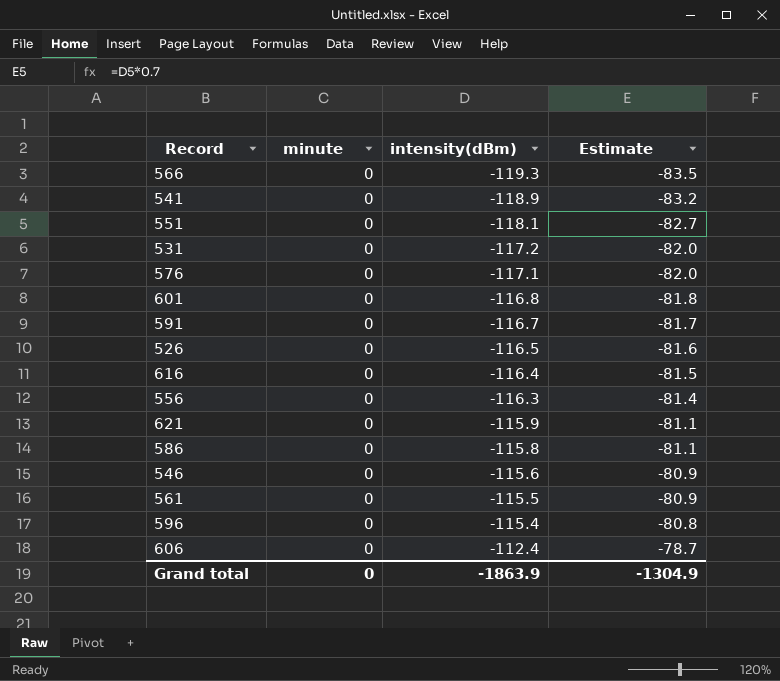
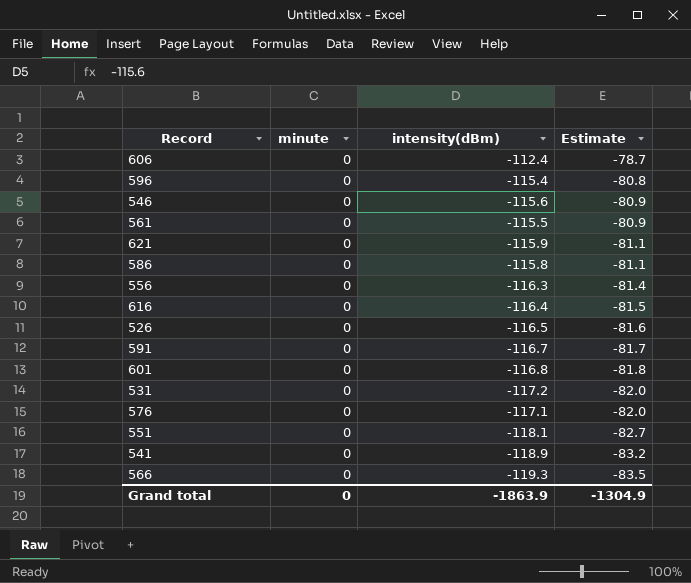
row order: intensity(dBm) ascending -> Estimate descending

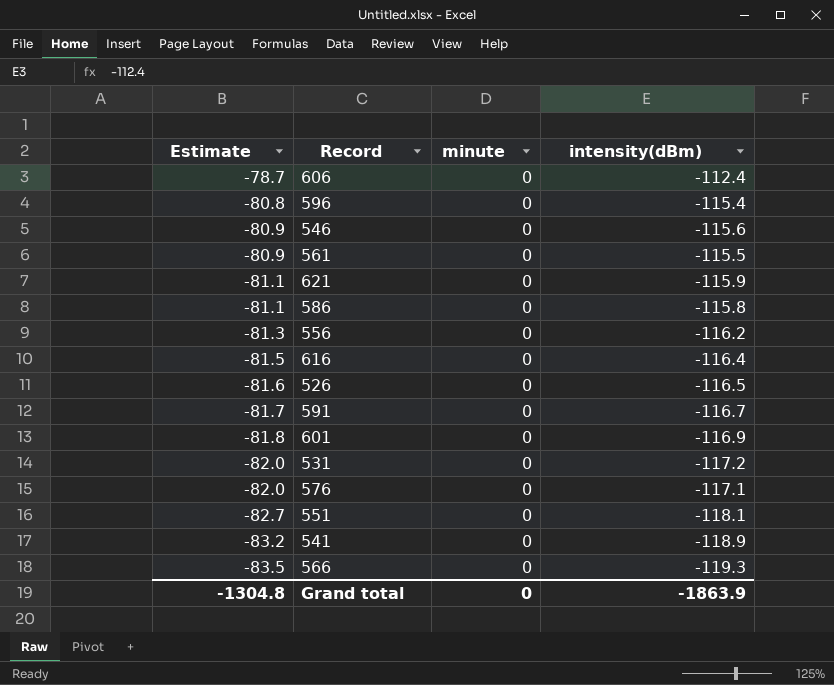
column Estimate | position: 4 -> 1
556 | Estimate: -81.4 -> -81.3
556 | intensity(dBm): -116.3 -> -116.2
601 | intensity(dBm): -116.8 -> -116.9
Grand total | Estimate: -1304.9 -> -1304.8

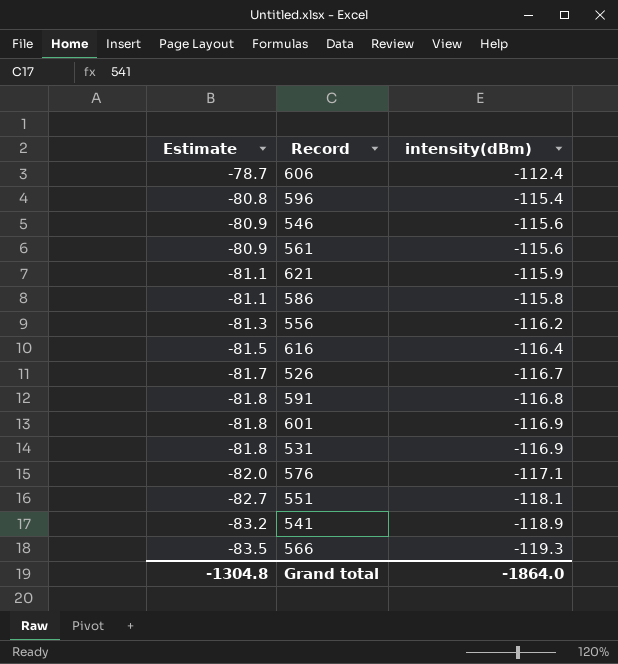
column minute | position: 3 -> none
561 | intensity(dBm): -115.5 -> -115.6
526 | Estimate: -81.6 -> -81.7
526 | intensity(dBm): -116.5 -> -116.7
591 | Estimate: -81.7 -> -81.8
591 | intensity(dBm): -116.7 -> -116.8
531 | Estimate: -82.0 -> -81.8
531 | intensity(dBm): -117.2 -> -116.9
Grand total | intensity(dBm): -1863.9 -> -1864.0

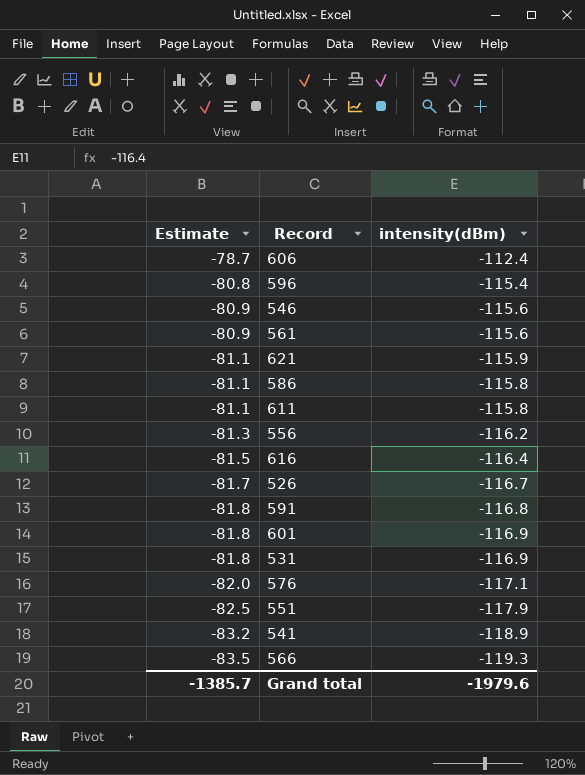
row 611: none -> -81.1 | -115.8
551 | Estimate: -82.7 -> -82.5
551 | intensity(dBm): -118.1 -> -117.9
Grand total | Estimate: -1304.8 -> -1385.7
Grand total | intensity(dBm): -1864.0 -> -1979.6

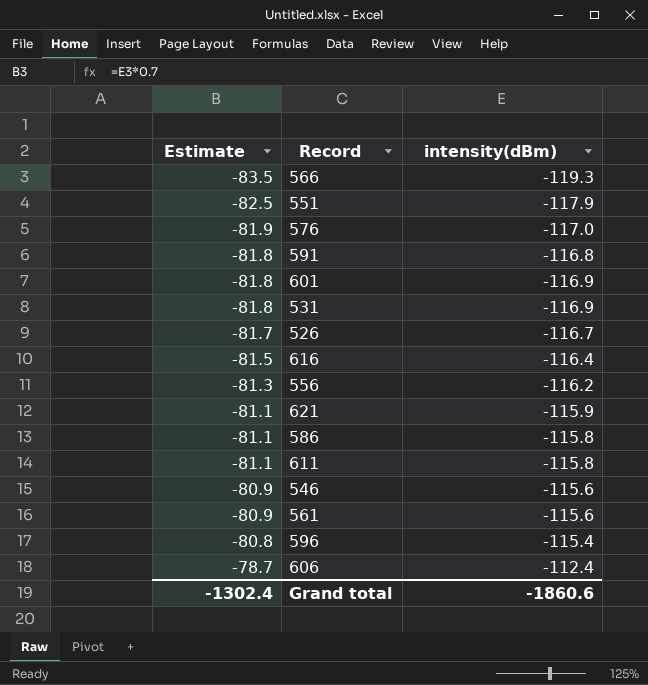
row order: Estimate descending -> Estimate ascending
row 541: -83.2 | -118.9 -> none
576 | Estimate: -82.0 -> -81.9
576 | intensity(dBm): -117.1 -> -117.0
Grand total | Estimate: -1385.7 -> -1302.4
Grand total | intensity(dBm): -1979.6 -> -1860.6

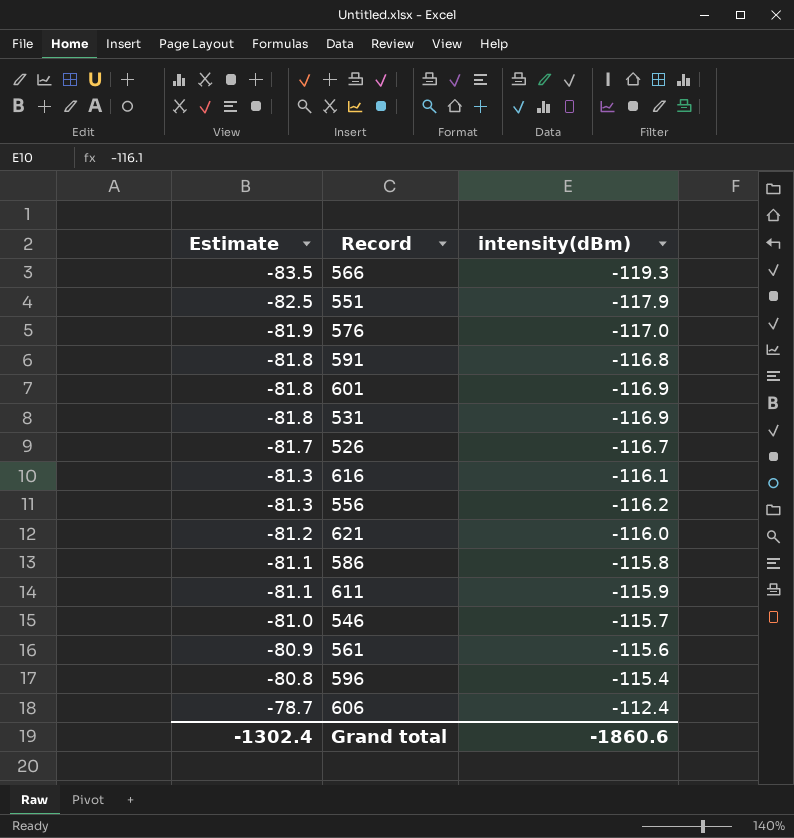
616 | Estimate: -81.5 -> -81.3
616 | intensity(dBm): -116.4 -> -116.1
621 | Estimate: -81.1 -> -81.2
621 | intensity(dBm): -115.9 -> -116.0
611 | intensity(dBm): -115.8 -> -115.9
546 | Estimate: -80.9 -> -81.0
546 | intensity(dBm): -115.6 -> -115.7

